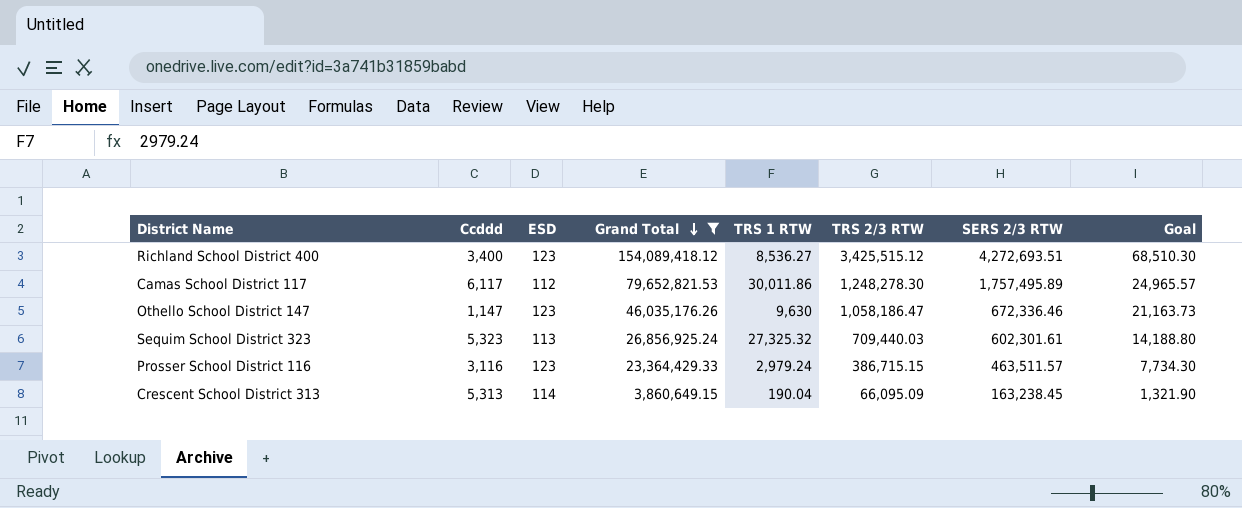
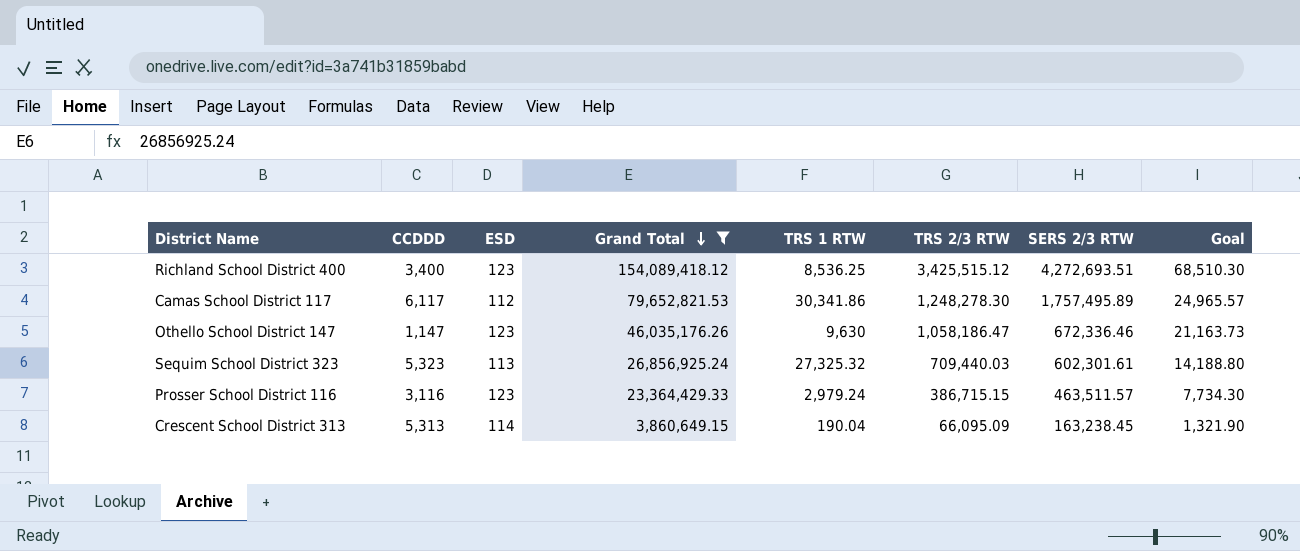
column name: Ccddd -> CCDDD
Richland School District 400 | TRS 1 RTW: 8,536.27 -> 8,536.25
Camas School District 117 | TRS 1 RTW: 30,011.86 -> 30,341.86

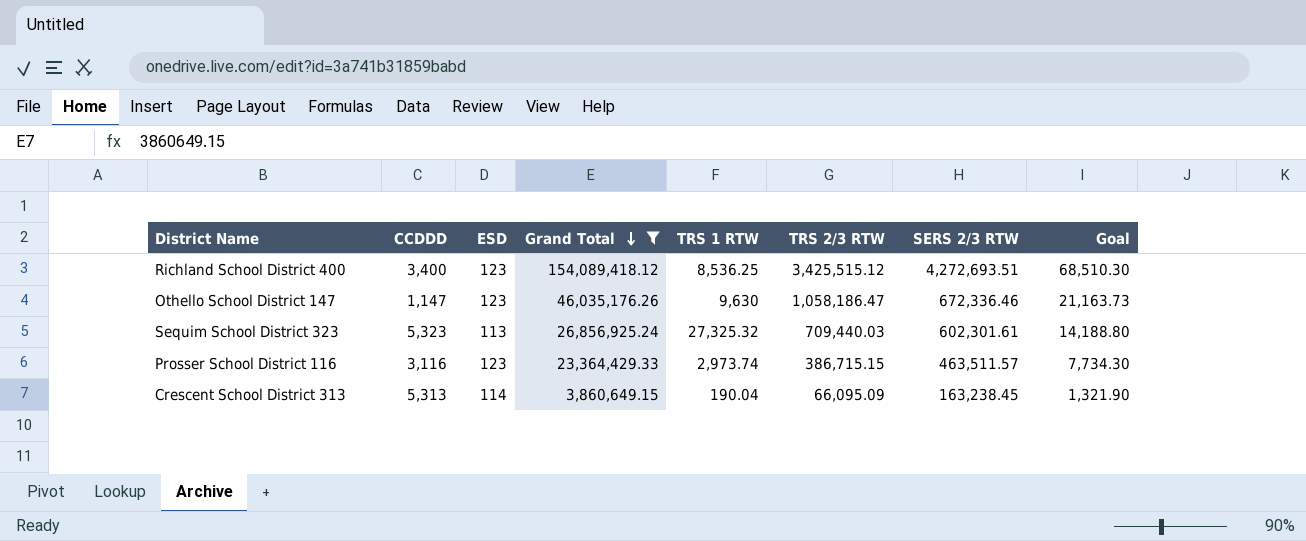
row Camas School District 117: 6,117 | 112 | 79,652,821.53 | 30,341.86 | 1,248,278.30 | 1,757,495.89 | 24,965.57 -> none
Prosser School District 116 | TRS 1 RTW: 2,979.24 -> 2,973.74

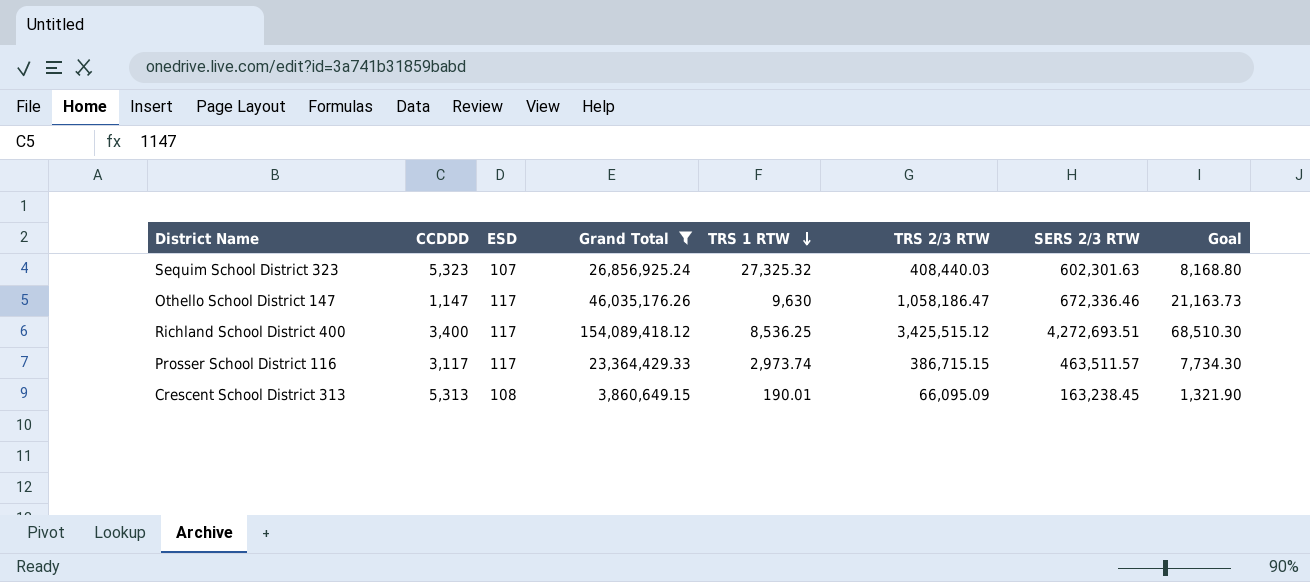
row order: Grand Total descending -> TRS 1 RTW descending
Sequim School District 323 | ESD: 113 -> 107
Sequim School District 323 | TRS 2/3 RTW: 709,440.03 -> 408,440.03
Sequim School District 323 | SERS 2/3 RTW: 602,301.61 -> 602,301.63
Sequim School District 323 | Goal: 14,188.80 -> 8,168.80
Othello School District 147 | ESD: 123 -> 117
Richland School District 400 | ESD: 123 -> 117
Prosser School District 116 | CCDDD: 3,116 -> 3,117
Prosser School District 116 | ESD: 123 -> 117
Crescent School District 313 | ESD: 114 -> 108
Crescent School District 313 | TRS 1 RTW: 190.04 -> 190.01

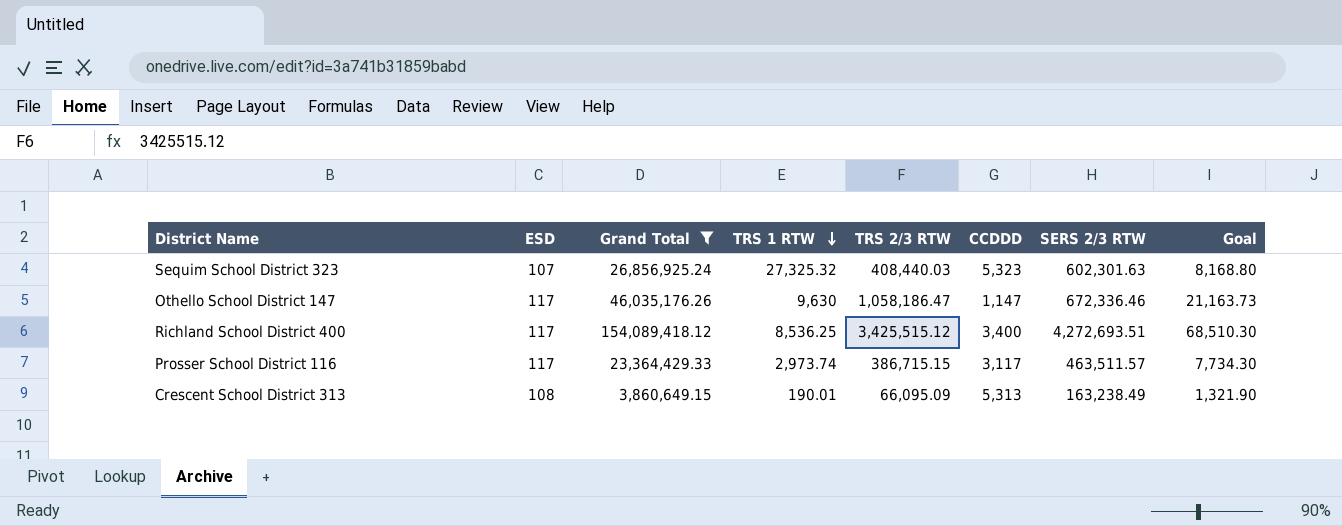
column CCDDD | position: 2 -> 6
Crescent School District 313 | SERS 2/3 RTW: 163,238.45 -> 163,238.49

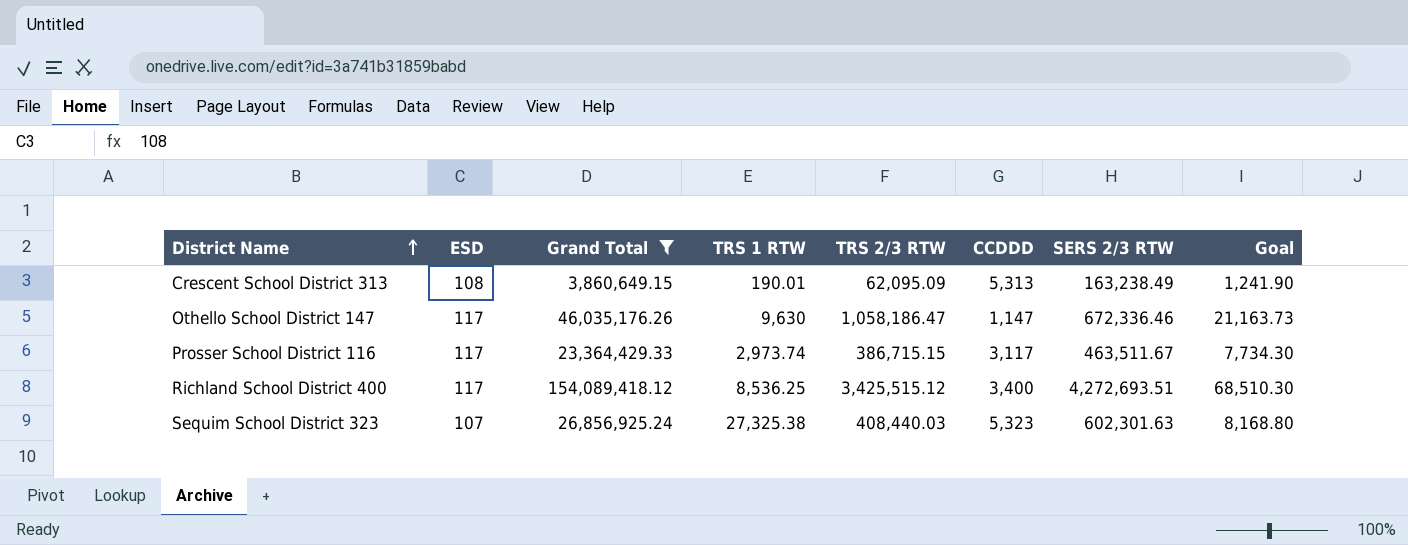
row order: TRS 1 RTW descending -> District Name ascending
Crescent School District 313 | TRS 2/3 RTW: 66,095.09 -> 62,095.09
Crescent School District 313 | Goal: 1,321.90 -> 1,241.90
Prosser School District 116 | SERS 2/3 RTW: 463,511.57 -> 463,511.67
Sequim School District 323 | TRS 1 RTW: 27,325.32 -> 27,325.38

